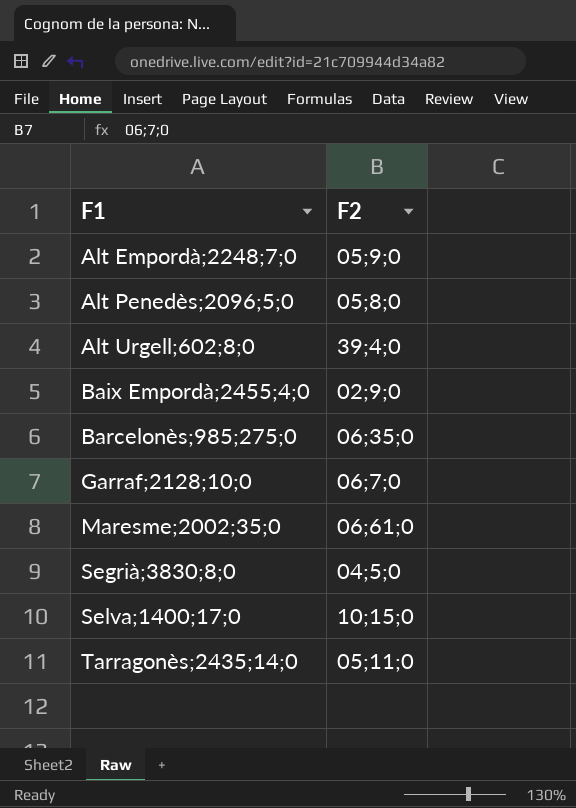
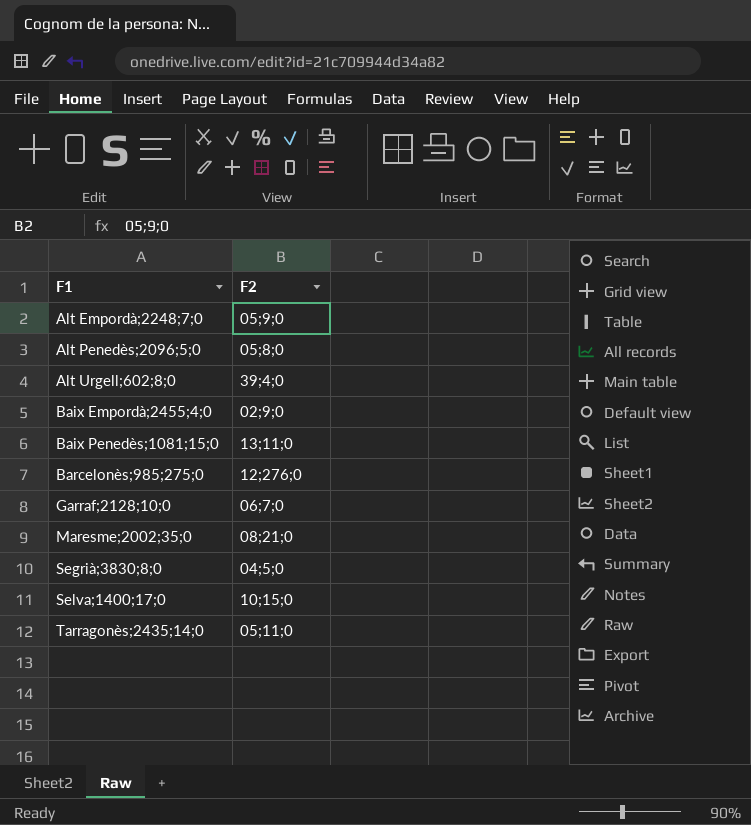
row Baix Penedès;1081;15;0: none -> 13;11;0
Barcelonès;985;275;0 | F2: 06;35;0 -> 12;276;0
Maresme;2002;35;0 | F2: 06;61;0 -> 08;21;0

